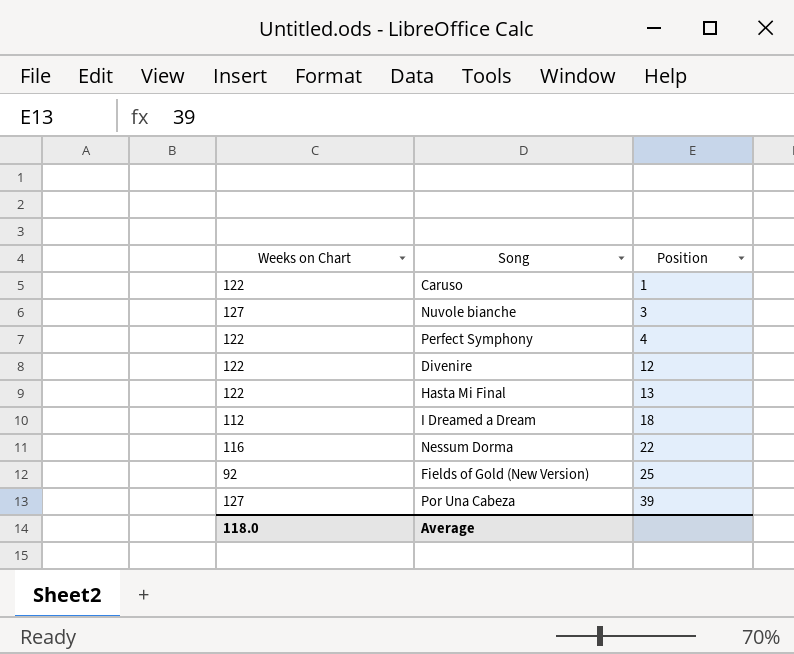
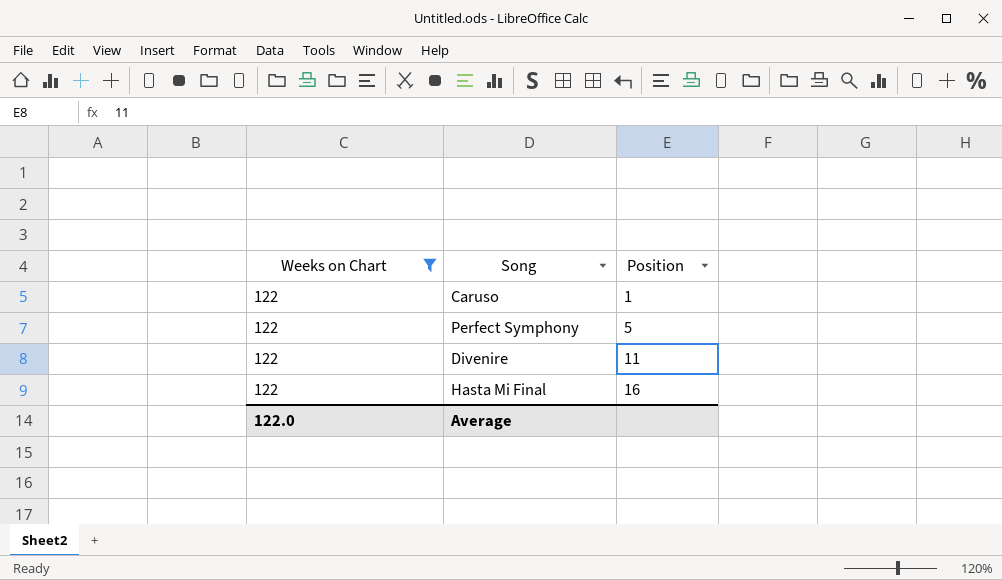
filter: none -> Weeks on Chart = 122
Perfect Symphony | Position: 4 -> 5
Divenire | Position: 12 -> 11
Hasta Mi Final | Position: 13 -> 16
Average | Weeks on Chart: 118.0 -> 122.0

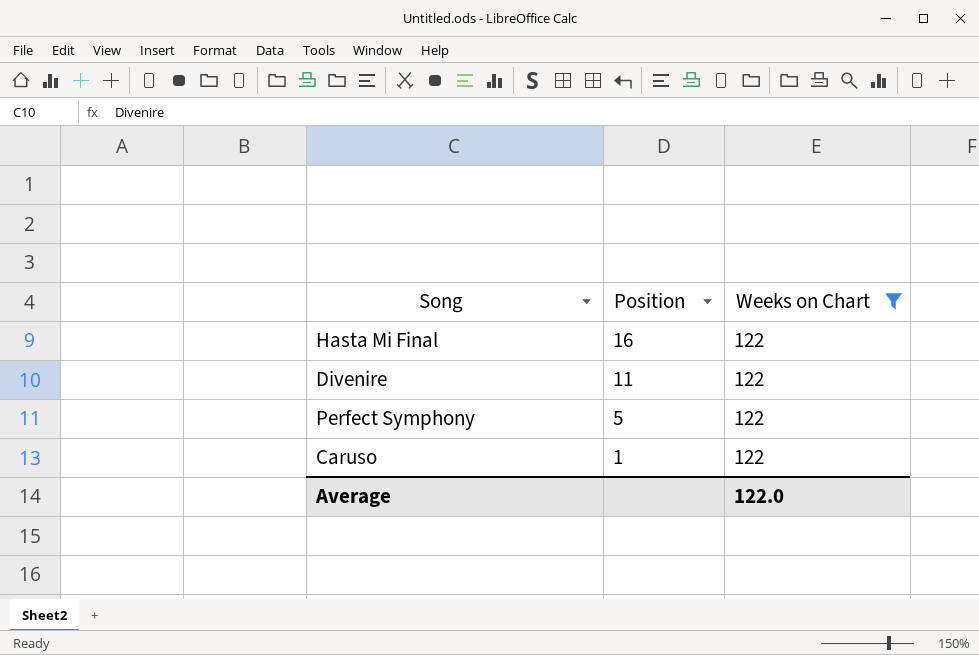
row order: Position ascending -> Position descending
column Weeks on Chart | position: 1 -> 3

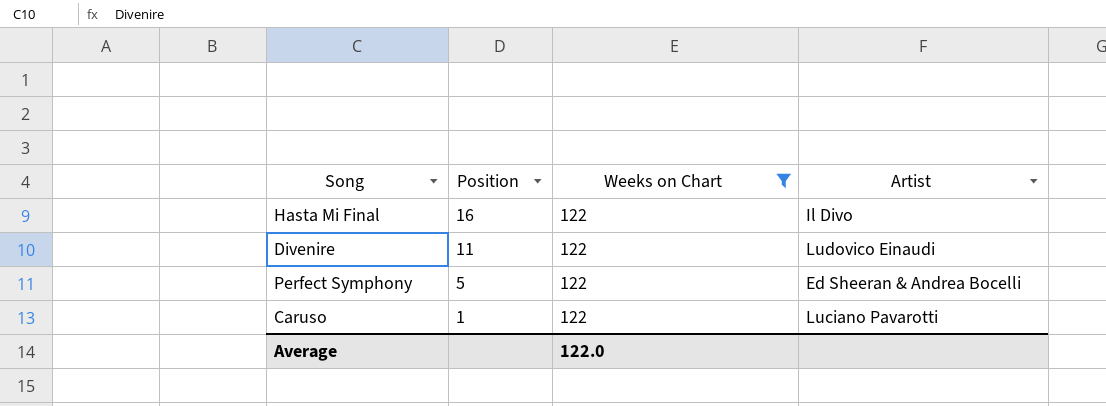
column Artist | position: none -> 4

